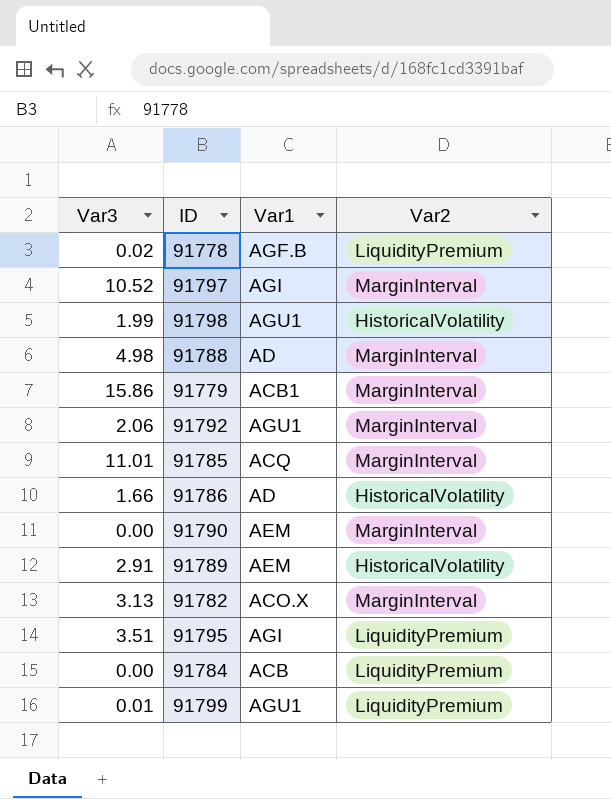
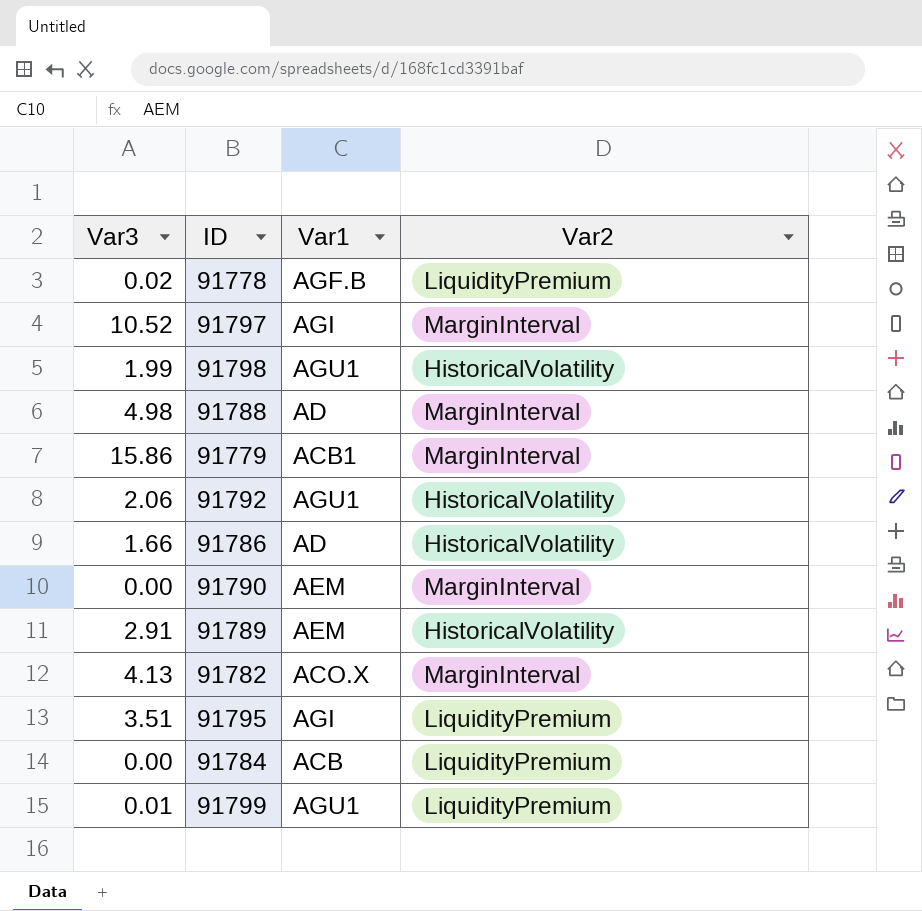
row 91785: 11.01 | ACQ | MarginInterval -> none
91792 | Var2: MarginInterval -> HistoricalVolatility
91782 | Var3: 3.13 -> 4.13

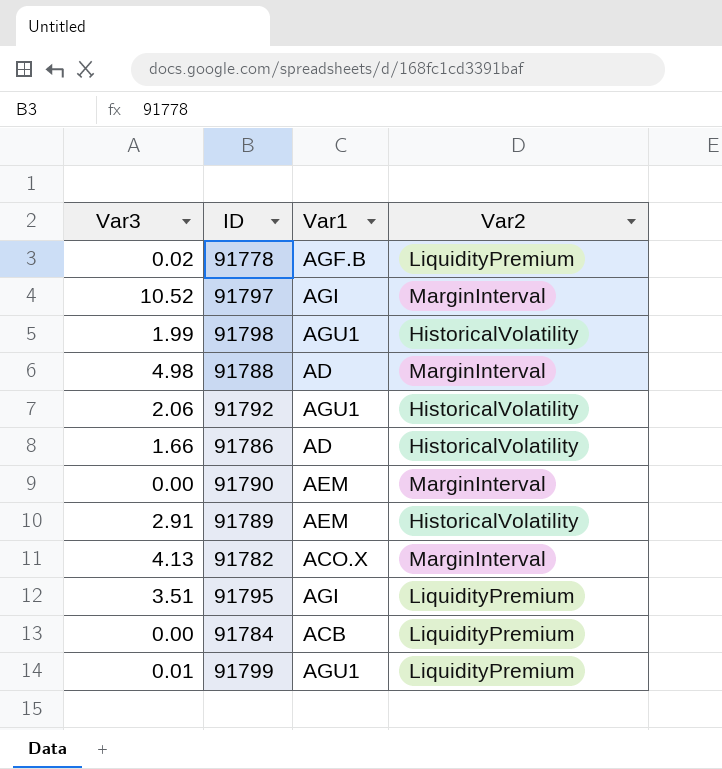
row 91779: 15.86 | ACB1 | MarginInterval -> none

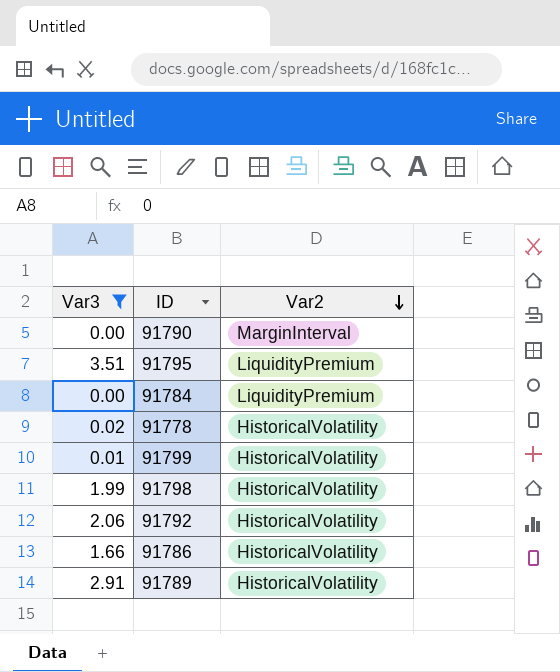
filter: none -> Var3 <= 3.51
row order: none -> Var2 descending
column Var1 | position: 3 -> none
91778 | Var2: LiquidityPremium -> HistoricalVolatility
91799 | Var2: LiquidityPremium -> HistoricalVolatility

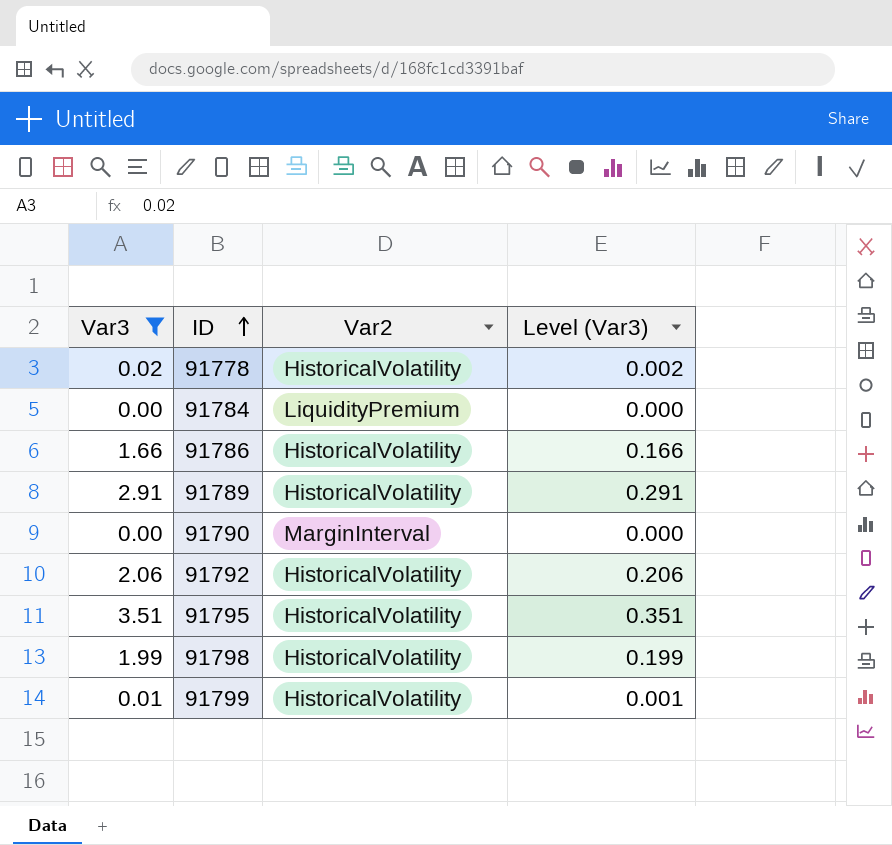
row order: Var2 descending -> ID ascending
column Level (Var3) | formula: none -> [Var3] * 0.1
91795 | Var2: LiquidityPremium -> HistoricalVolatility

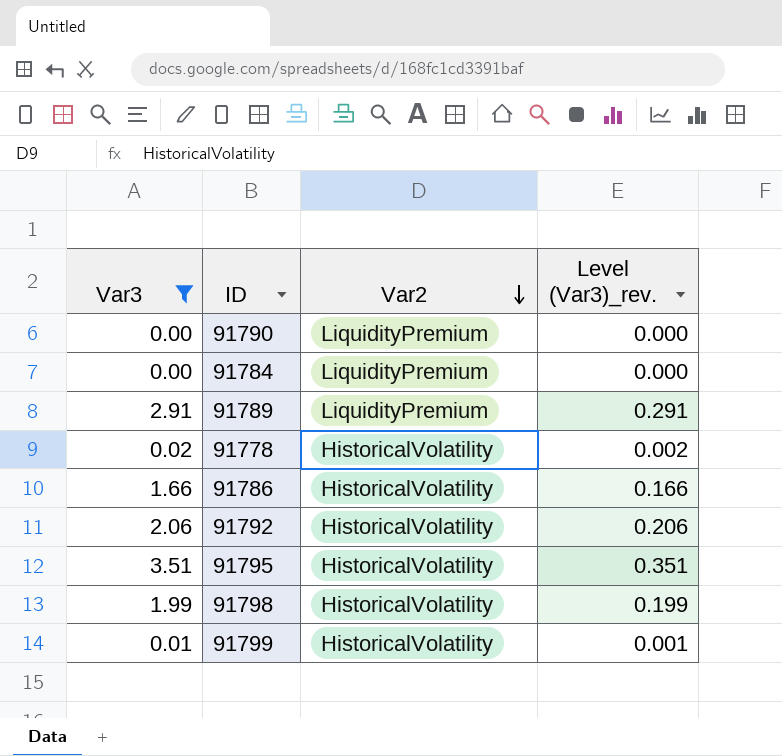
row order: ID ascending -> Var2 descending
column name: Level (Var3) -> Level (Var3)_rev.
91790 | Var2: MarginInterval -> LiquidityPremium
91789 | Var2: HistoricalVolatility -> LiquidityPremium

